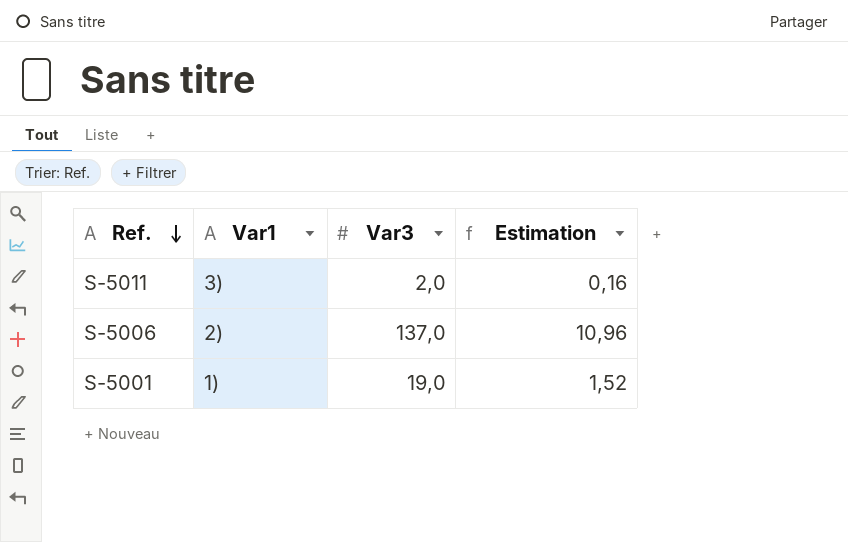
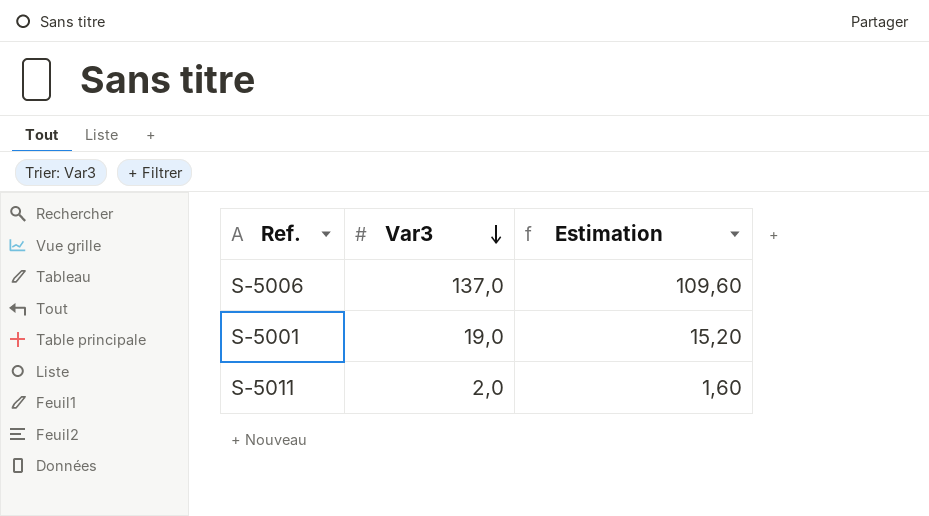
row order: Ref. descending -> Var3 descending
column Var1 | position: 2 -> none
column Estimation | formula: [Var3] * 0,08 -> [Var3] * 0,8

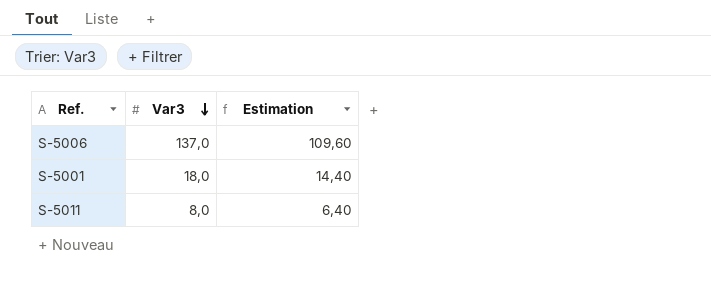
S-5001 | Var3: 19,0 -> 18,0
S-5001 | Estimation: 15,20 -> 14,40
S-5011 | Var3: 2,0 -> 8,0
S-5011 | Estimation: 1,60 -> 6,40

